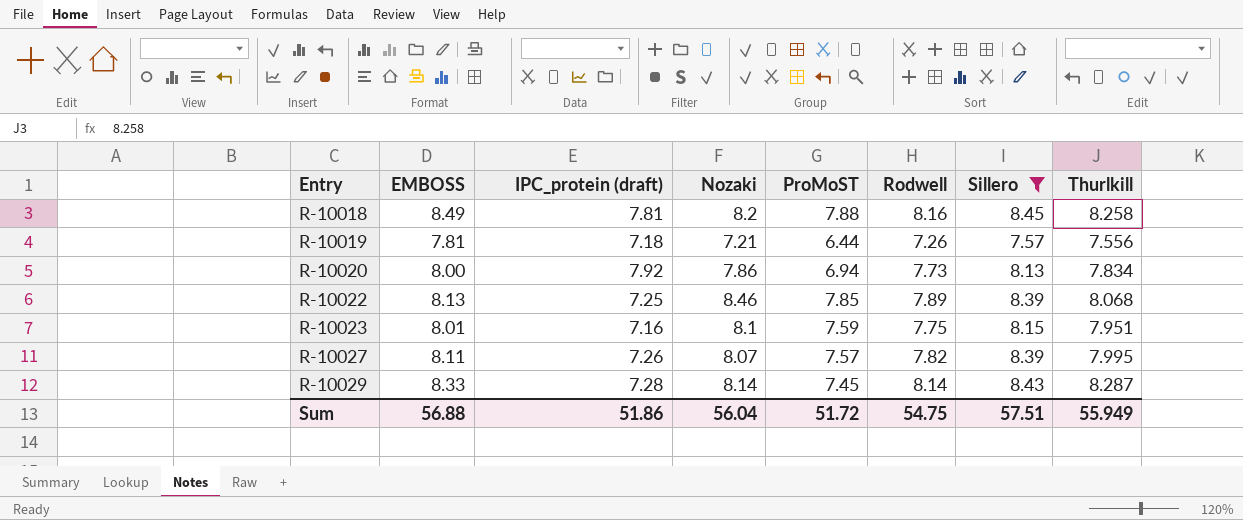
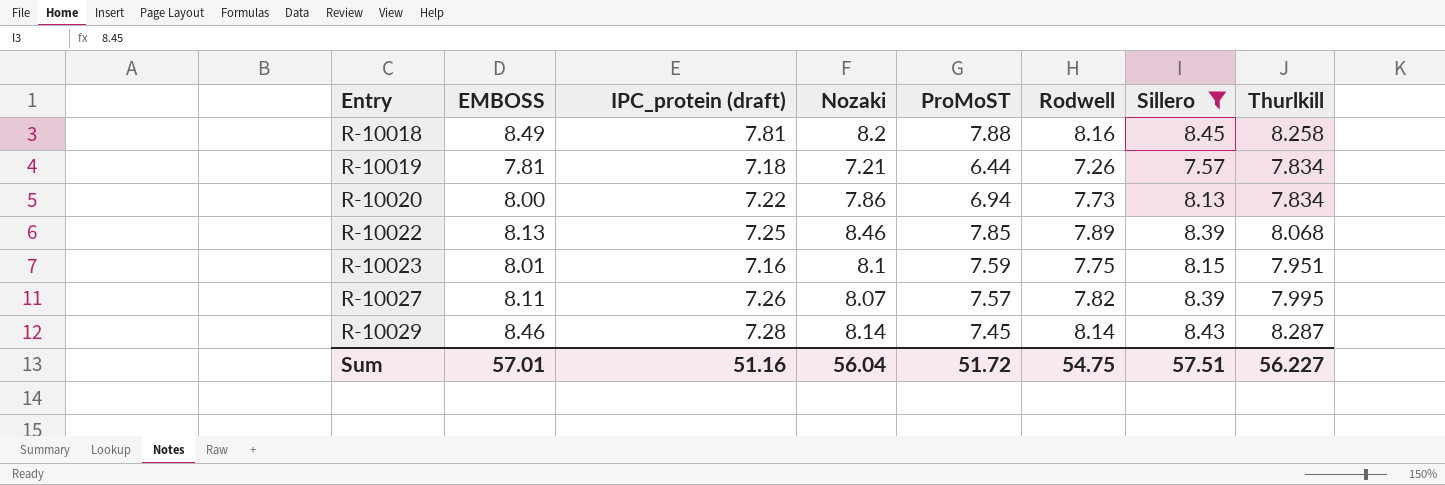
R-10019 | Thurlkill: 7.556 -> 7.834
R-10020 | IPC_protein (draft): 7.92 -> 7.22
R-10029 | EMBOSS: 8.33 -> 8.46
Sum | EMBOSS: 56.88 -> 57.01
Sum | IPC_protein (draft): 51.86 -> 51.16
Sum | Thurlkill: 55.949 -> 56.227

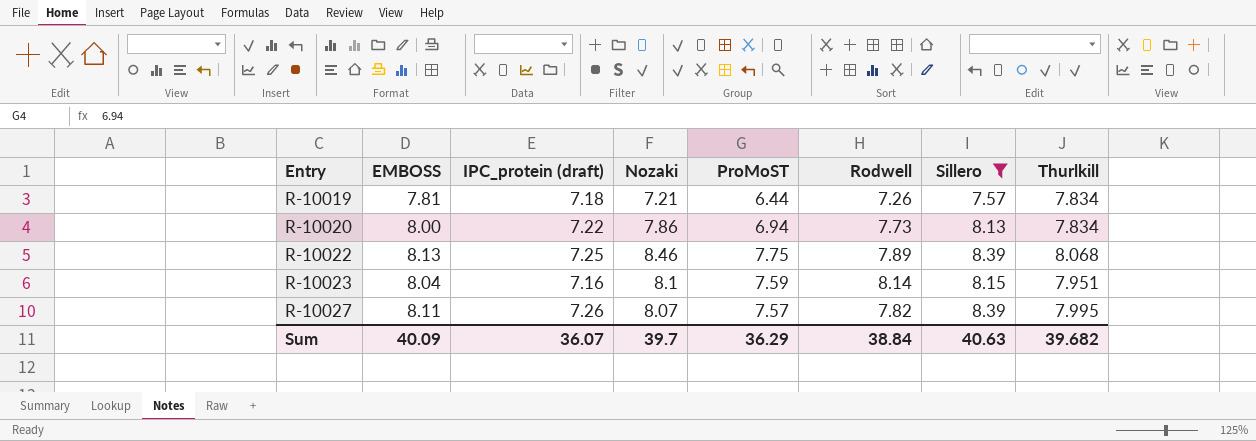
row R-10018: 8.49 | 7.81 | 8.2 | 7.88 | 8.16 | 8.45 | 8.258 -> none
row R-10029: 8.46 | 7.28 | 8.14 | 7.45 | 8.14 | 8.43 | 8.287 -> none
R-10022 | ProMoST: 7.85 -> 7.75
R-10023 | EMBOSS: 8.01 -> 8.04
R-10023 | Rodwell: 7.75 -> 8.14
Sum | EMBOSS: 57.01 -> 40.09
Sum | IPC_protein (draft): 51.16 -> 36.07
Sum | Nozaki: 56.04 -> 39.7
Sum | ProMoST: 51.72 -> 36.29
Sum | Rodwell: 54.75 -> 38.84
Sum | Sillero: 57.51 -> 40.63
Sum | Thurlkill: 56.227 -> 39.682

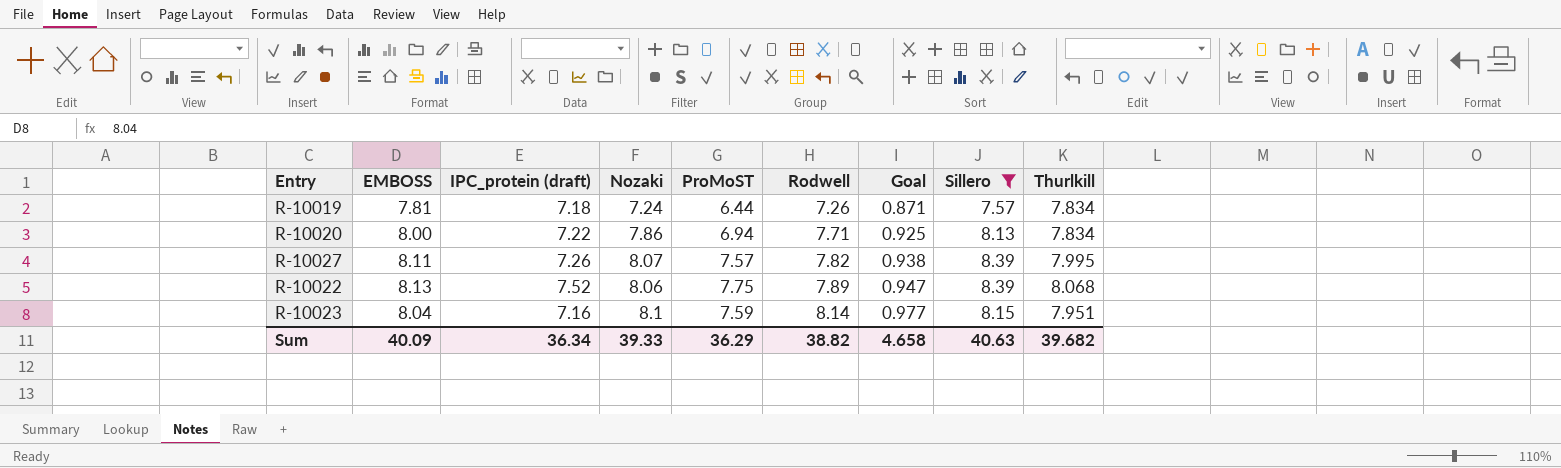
row order: Entry ascending -> Rodwell ascending
column Goal | formula: none -> [Rodwell] * 0.12
R-10019 | Nozaki: 7.21 -> 7.24
R-10020 | Rodwell: 7.73 -> 7.71
R-10022 | IPC_protein (draft): 7.25 -> 7.52
R-10022 | Nozaki: 8.46 -> 8.06
Sum | IPC_protein (draft): 36.07 -> 36.34
Sum | Nozaki: 39.7 -> 39.33
Sum | Rodwell: 38.84 -> 38.82

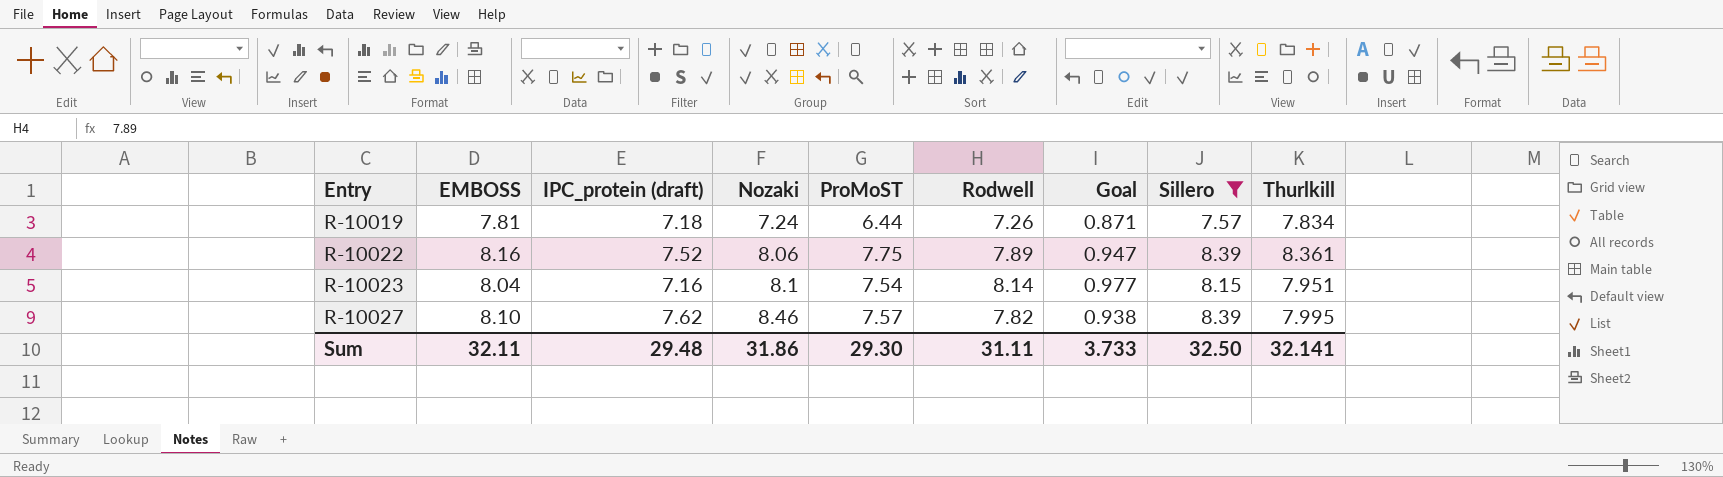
row order: Rodwell ascending -> Entry ascending
row R-10020: 8.00 | 7.22 | 7.86 | 6.94 | 7.71 | 0.925 | 8.13 | 7.834 -> none
R-10022 | EMBOSS: 8.13 -> 8.16
R-10022 | Thurlkill: 8.068 -> 8.361
R-10023 | ProMoST: 7.59 -> 7.54
R-10027 | EMBOSS: 8.11 -> 8.10
R-10027 | IPC_protein (draft): 7.26 -> 7.62
R-10027 | Nozaki: 8.07 -> 8.46
Sum | EMBOSS: 40.09 -> 32.11
Sum | IPC_protein (draft): 36.34 -> 29.48
Sum | Nozaki: 39.33 -> 31.86
Sum | ProMoST: 36.29 -> 29.30
Sum | Rodwell: 38.82 -> 31.11
Sum | Goal: 4.658 -> 3.733
Sum | Sillero: 40.63 -> 32.50
Sum | Thurlkill: 39.682 -> 32.141

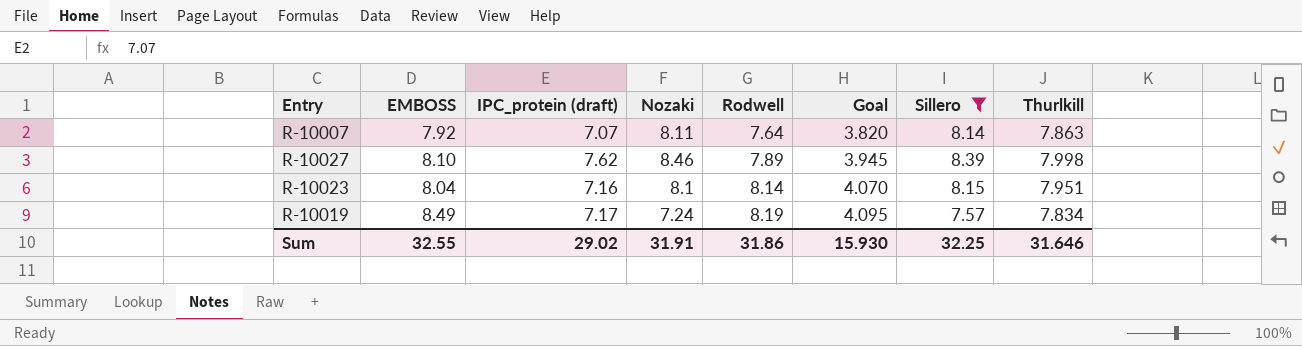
row order: Entry ascending -> Rodwell ascending
column ProMoST | position: 5 -> none
column Goal | formula: [Rodwell] * 0.12 -> [Rodwell] * 0.5
row R-10022: 8.16 | 7.52 | 8.06 | 7.75 | 7.89 | 0.947 | 8.39 | 8.361 -> none
row R-10007: none -> 7.92 | 7.07 | 8.11 | 7.64 | 3.820 | 8.14 | 7.863
R-10027 | Rodwell: 7.82 -> 7.89
R-10027 | Thurlkill: 7.995 -> 7.998
R-10019 | EMBOSS: 7.81 -> 8.49
R-10019 | IPC_protein (draft): 7.18 -> 7.17
R-10019 | Rodwell: 7.26 -> 8.19
Sum | EMBOSS: 32.11 -> 32.55
Sum | IPC_protein (draft): 29.48 -> 29.02
Sum | Nozaki: 31.86 -> 31.91
Sum | Rodwell: 31.11 -> 31.86
Sum | Goal: 3.733 -> 15.930
Sum | Sillero: 32.50 -> 32.25
Sum | Thurlkill: 32.141 -> 31.646

